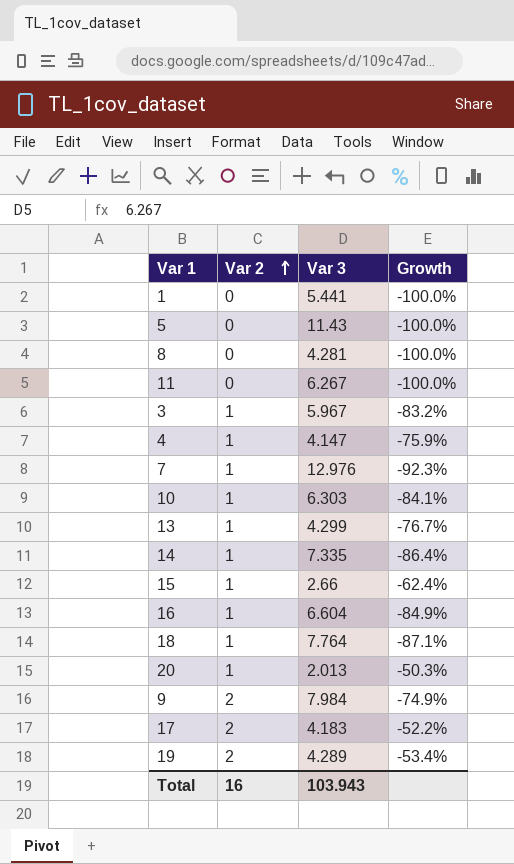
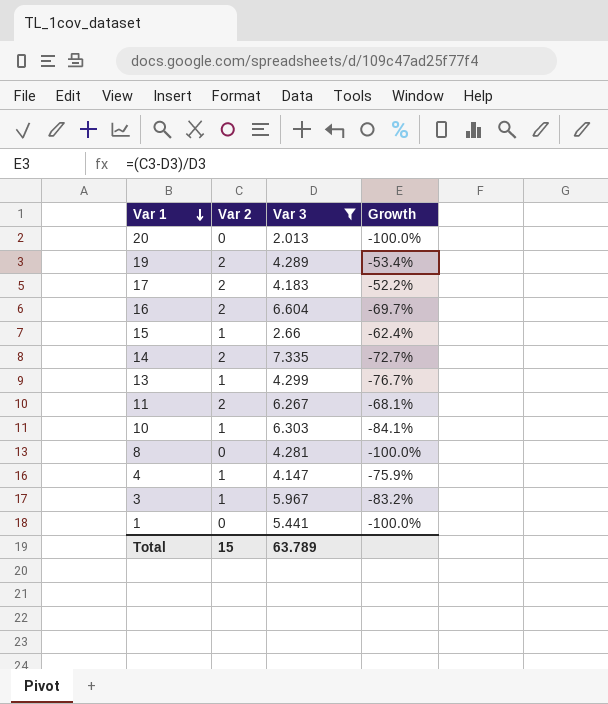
filter: none -> Var 3 <= 7.335
row order: Var 2 ascending -> Var 1 descending
20 | Var 2: 1 -> 0
20 | Growth: -50.3% -> -100.0%
16 | Var 2: 1 -> 2
16 | Growth: -84.9% -> -69.7%
14 | Var 2: 1 -> 2
14 | Growth: -86.4% -> -72.7%
11 | Var 2: 0 -> 2
11 | Growth: -100.0% -> -68.1%
Total | Var 2: 16 -> 15
Total | Var 3: 103.943 -> 63.789

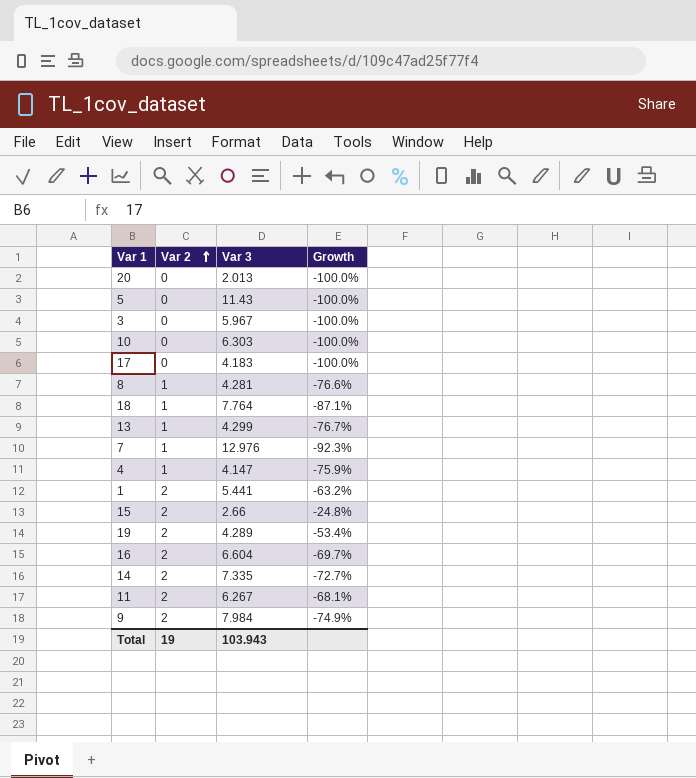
filter: Var 3 <= 7.335 -> none
row order: Var 1 descending -> Var 2 ascending
3 | Var 2: 1 -> 0
3 | Growth: -83.2% -> -100.0%
10 | Var 2: 1 -> 0
10 | Growth: -84.1% -> -100.0%
17 | Var 2: 2 -> 0
17 | Growth: -52.2% -> -100.0%
8 | Var 2: 0 -> 1
8 | Growth: -100.0% -> -76.6%
1 | Var 2: 0 -> 2
1 | Growth: -100.0% -> -63.2%
15 | Var 2: 1 -> 2
15 | Growth: -62.4% -> -24.8%
Total | Var 2: 15 -> 19
Total | Var 3: 63.789 -> 103.943

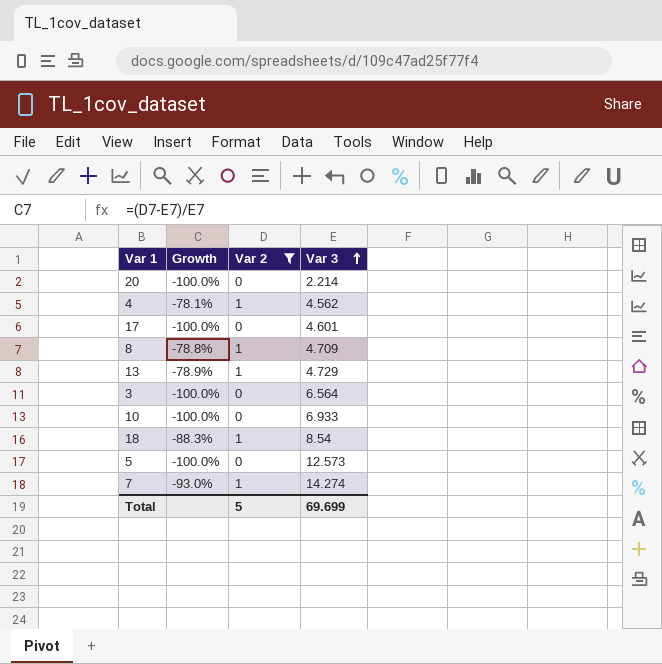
filter: none -> Var 2 != 2
row order: Var 2 ascending -> Var 3 ascending
column Growth | position: 4 -> 2
20 | Var 3: 2.013 -> 2.214
4 | Growth: -75.9% -> -78.1%
4 | Var 3: 4.147 -> 4.562
17 | Var 3: 4.183 -> 4.601
8 | Growth: -76.6% -> -78.8%
8 | Var 3: 4.281 -> 4.709
13 | Growth: -76.7% -> -78.9%
13 | Var 3: 4.299 -> 4.729
3 | Var 3: 5.967 -> 6.564
10 | Var 3: 6.303 -> 6.933
18 | Growth: -87.1% -> -88.3%
18 | Var 3: 7.764 -> 8.54
5 | Var 3: 11.43 -> 12.573
7 | Growth: -92.3% -> -93.0%
7 | Var 3: 12.976 -> 14.274
Total | Var 2: 19 -> 5
Total | Var 3: 103.943 -> 69.699

